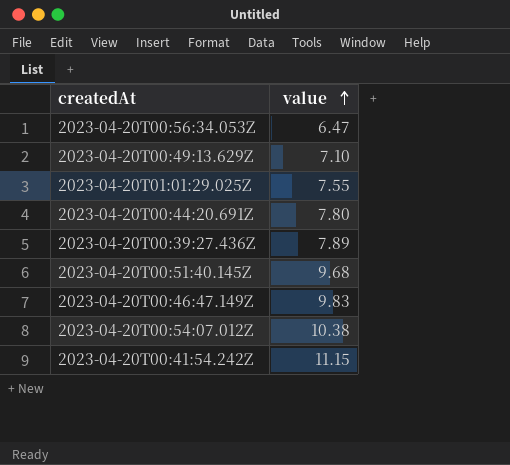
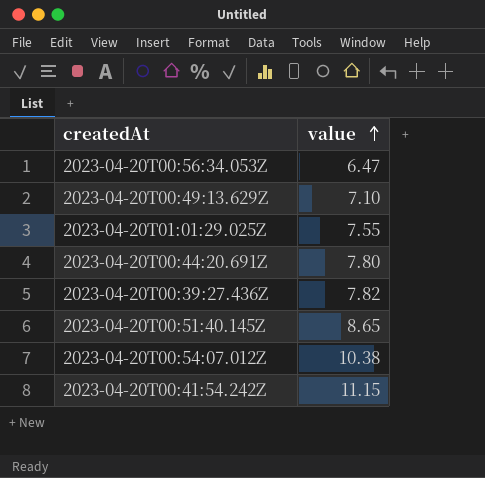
row 2023-04-20T00:46:47.149Z: 9.83 -> none
2023-04-20T00:39:27.436Z | value: 7.89 -> 7.82
2023-04-20T00:51:40.145Z | value: 9.68 -> 8.65

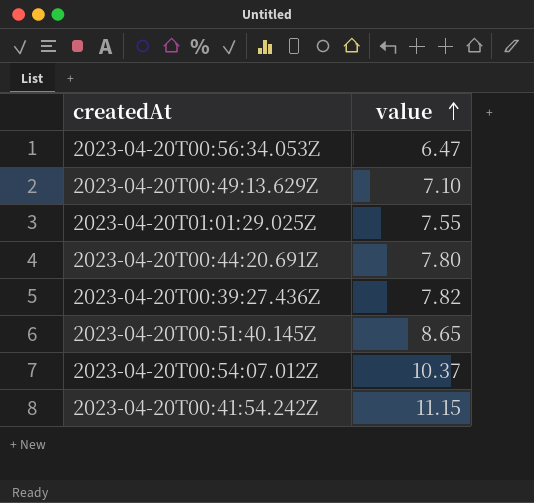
2023-04-20T00:54:07.012Z | value: 10.38 -> 10.37

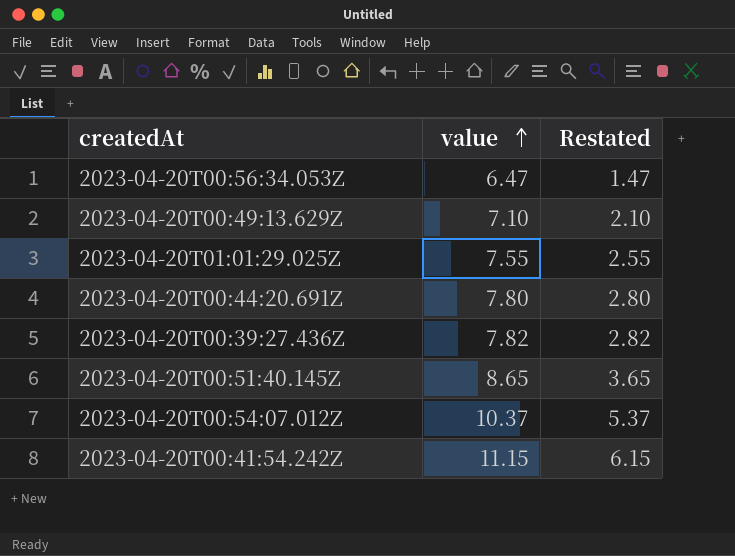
column Restated | formula: none -> [value] - 5

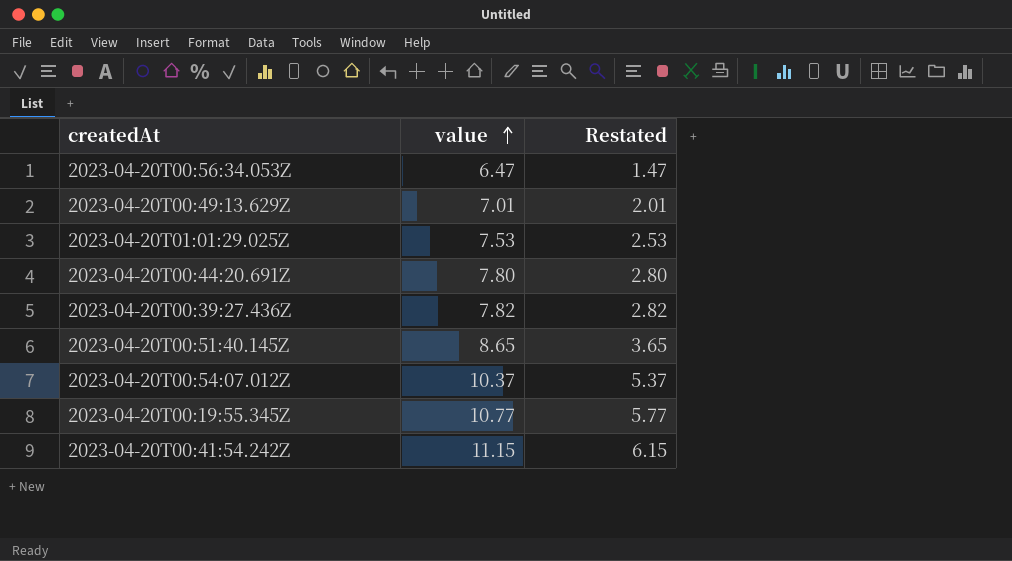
2023-04-20T00:49:13.629Z | value: 7.10 -> 7.01
2023-04-20T00:49:13.629Z | Restated: 2.10 -> 2.01
2023-04-20T01:01:29.025Z | value: 7.55 -> 7.53
2023-04-20T01:01:29.025Z | Restated: 2.55 -> 2.53
row 2023-04-20T00:19:55.345Z: none -> 10.77 | 5.77

